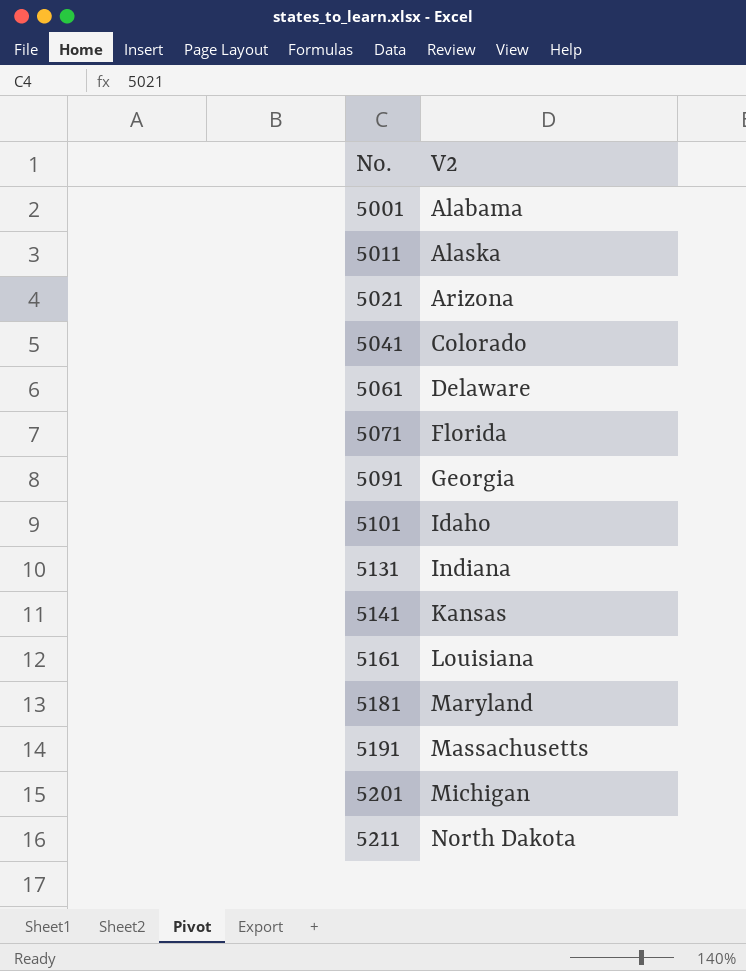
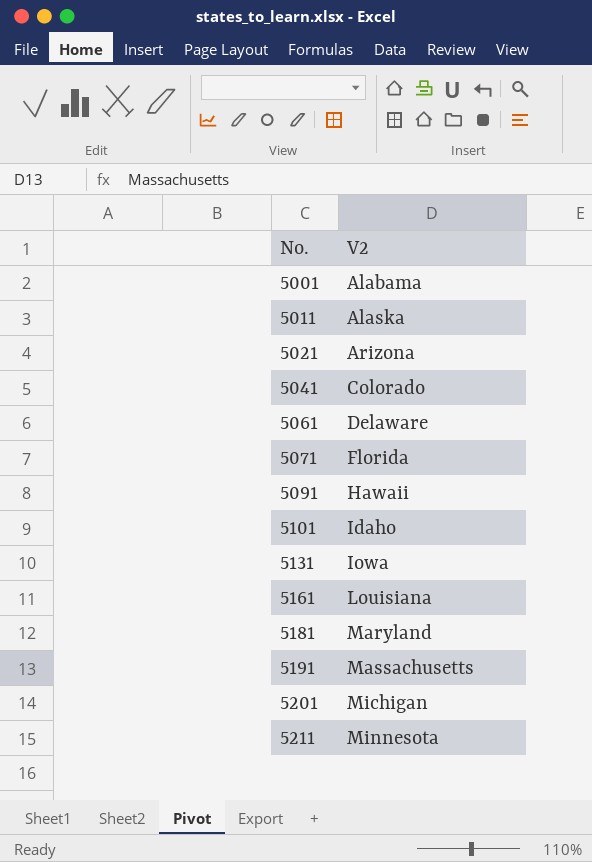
row 5141: Kansas -> none
5091 | V2: Georgia -> Hawaii
5131 | V2: Indiana -> Iowa
5211 | V2: North Dakota -> Minnesota

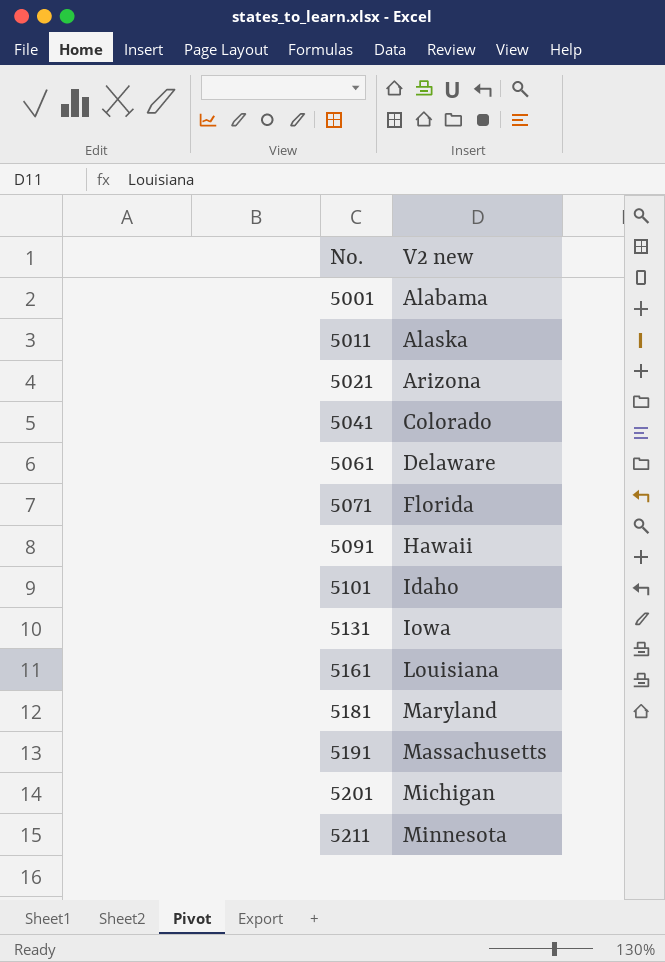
column name: V2 -> V2 new

